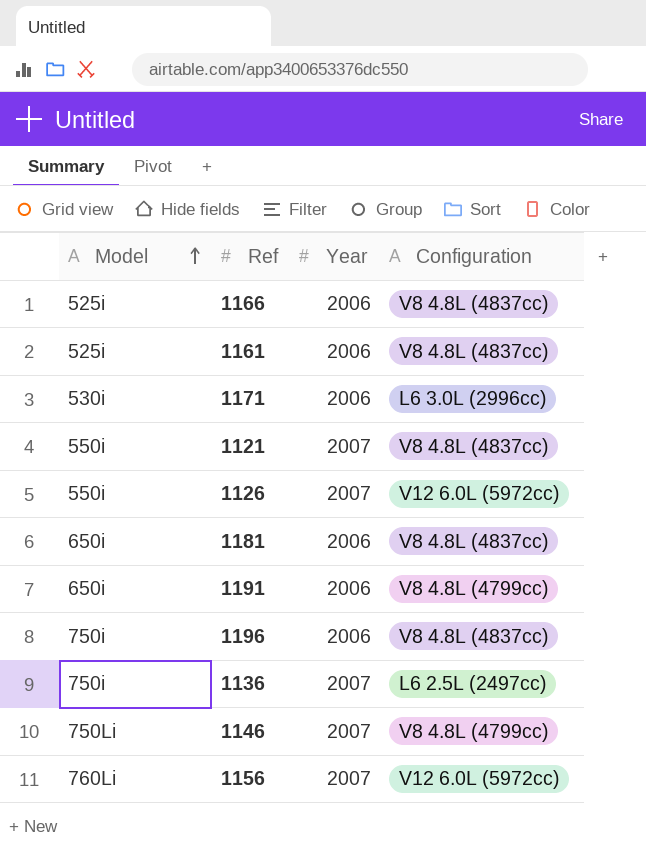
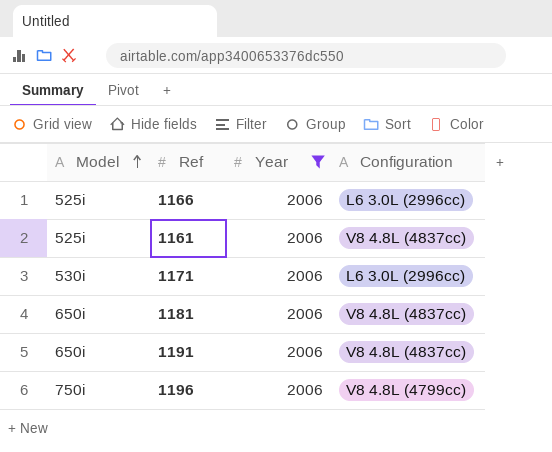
filter: none -> Year = 2006
1166 | Configuration: V8 4.8L (4837cc) -> L6 3.0L (2996cc)
1191 | Configuration: V8 4.8L (4799cc) -> V8 4.8L (4837cc)
1196 | Configuration: V8 4.8L (4837cc) -> V8 4.8L (4799cc)

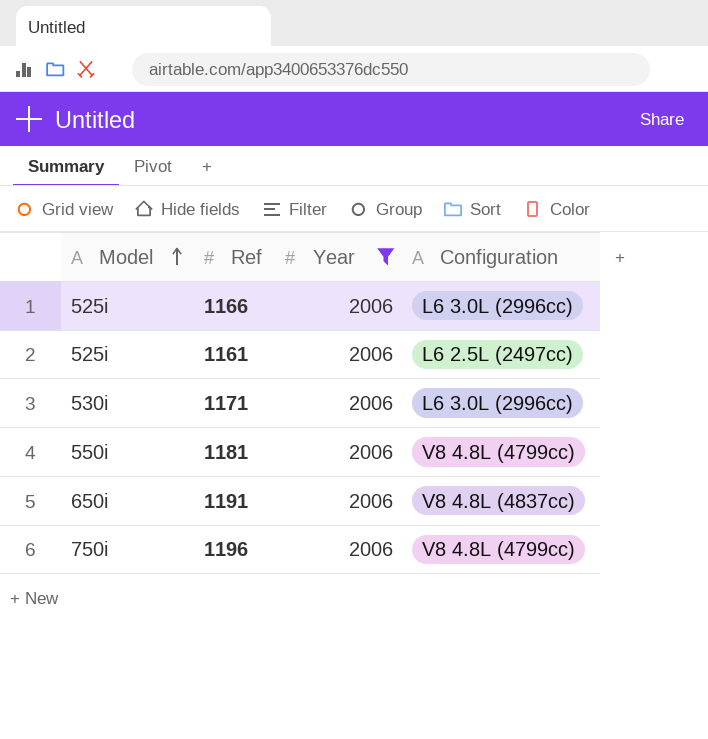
1161 | Configuration: V8 4.8L (4837cc) -> L6 2.5L (2497cc)
1181 | Model: 650i -> 550i
1181 | Configuration: V8 4.8L (4837cc) -> V8 4.8L (4799cc)

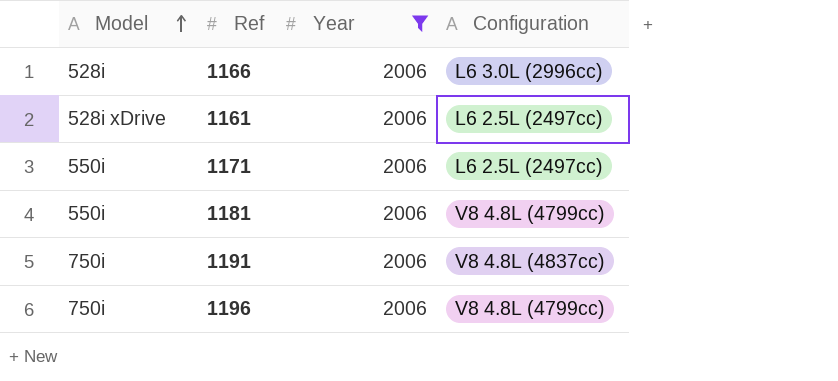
1166 | Model: 525i -> 528i
1161 | Model: 525i -> 528i xDrive
1171 | Model: 530i -> 550i
1171 | Configuration: L6 3.0L (2996cc) -> L6 2.5L (2497cc)
1191 | Model: 650i -> 750i

